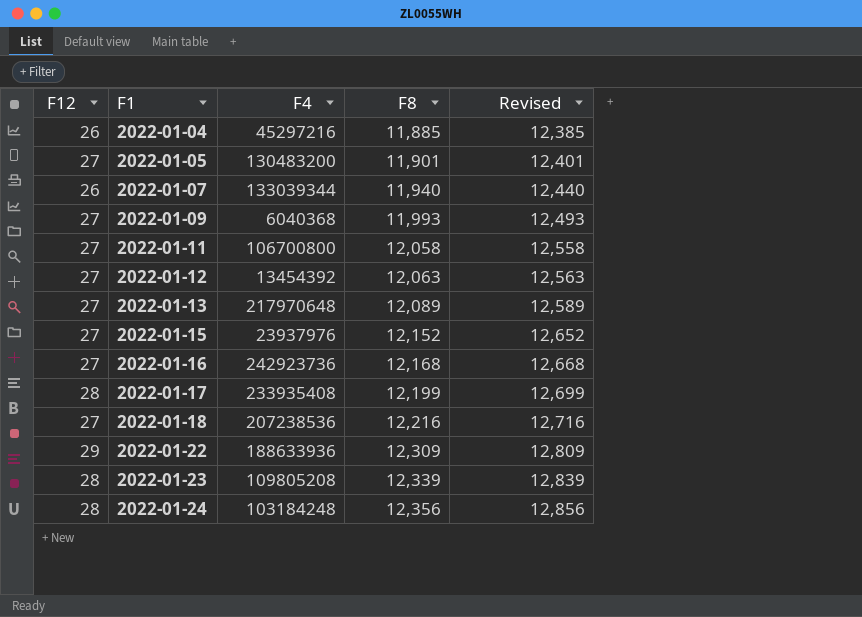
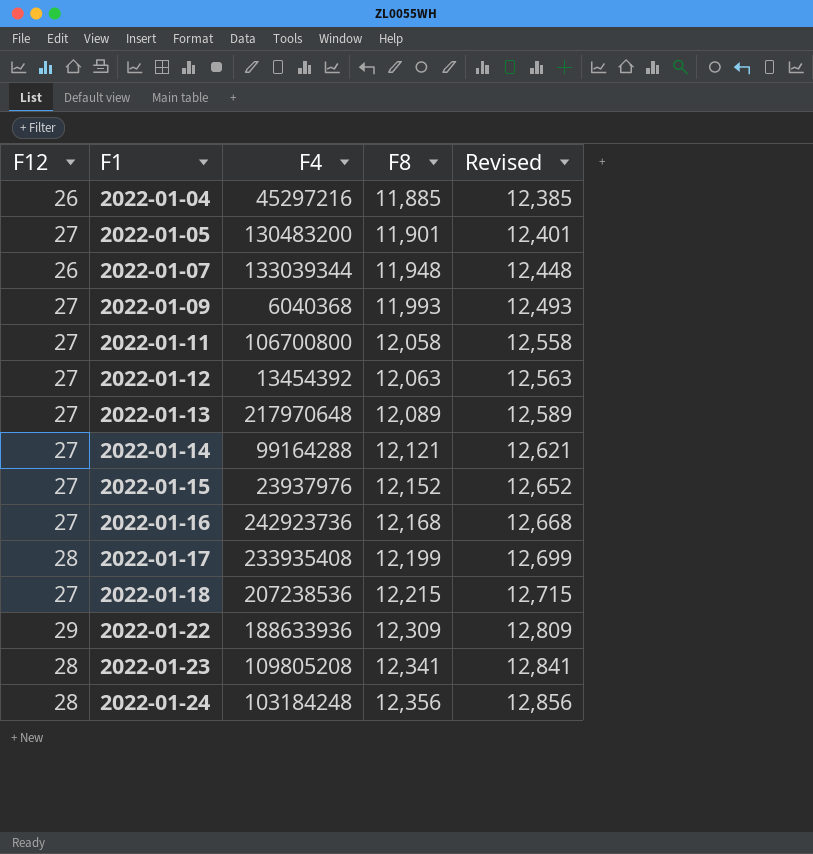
2022-01-07 | F8: 11,940 -> 11,948
2022-01-07 | Revised: 12,440 -> 12,448
row 2022-01-14: none -> 27 | 99164288 | 12,121 | 12,621
2022-01-18 | F8: 12,216 -> 12,215
2022-01-18 | Revised: 12,716 -> 12,715
2022-01-23 | F8: 12,339 -> 12,341
2022-01-23 | Revised: 12,839 -> 12,841

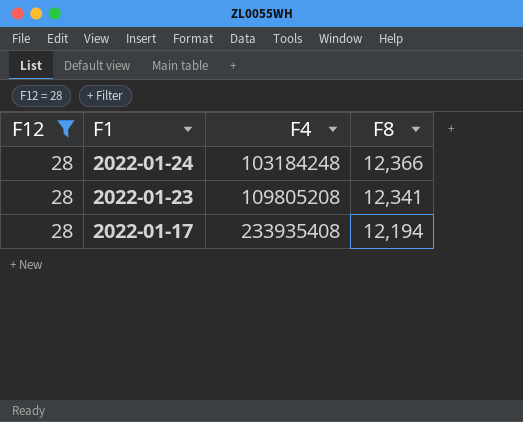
filter: none -> F12 = 28
row order: F1 ascending -> F1 descending
column Revised | formula: [F8] + 500 -> none
2022-01-24 | F8: 12,356 -> 12,366
2022-01-17 | F8: 12,199 -> 12,194

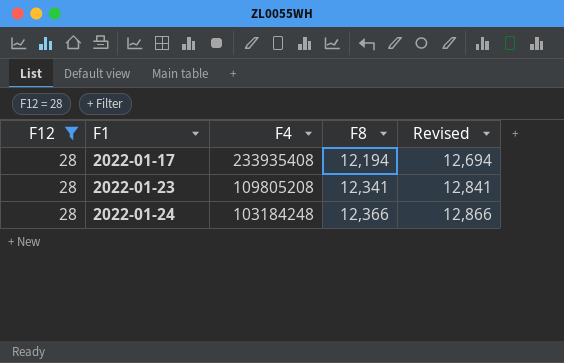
row order: F1 descending -> F1 ascending
column Revised | formula: none -> [F8] + 500

